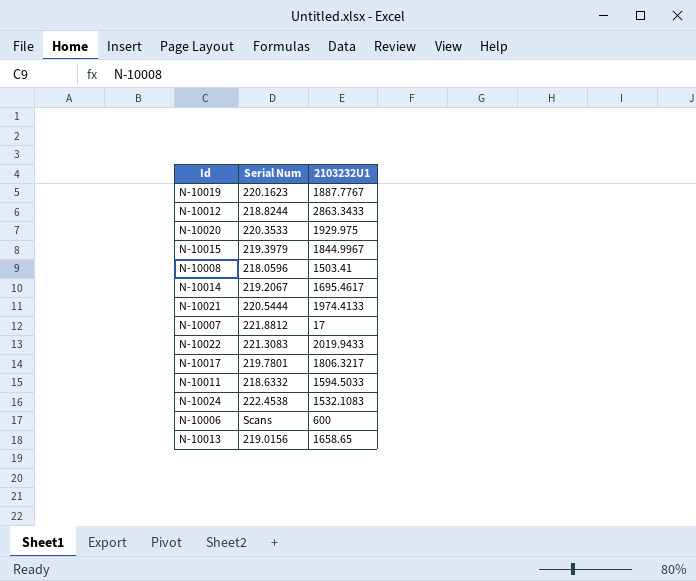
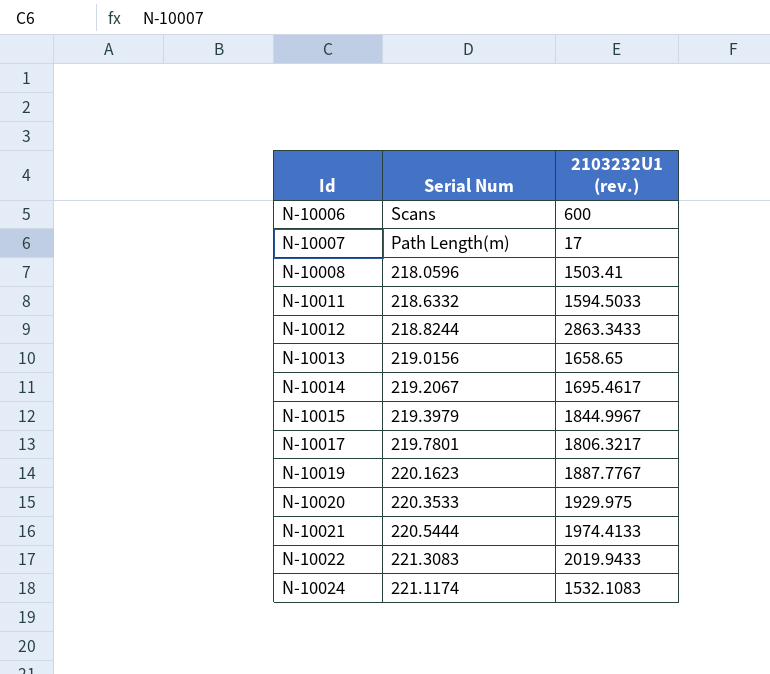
row order: none -> Id ascending
column name: 2103232U1 -> 2103232U1 (rev.)
N-10007 | Serial Num: 221.8812 -> Path Length(m)
N-10024 | Serial Num: 222.4538 -> 221.1174

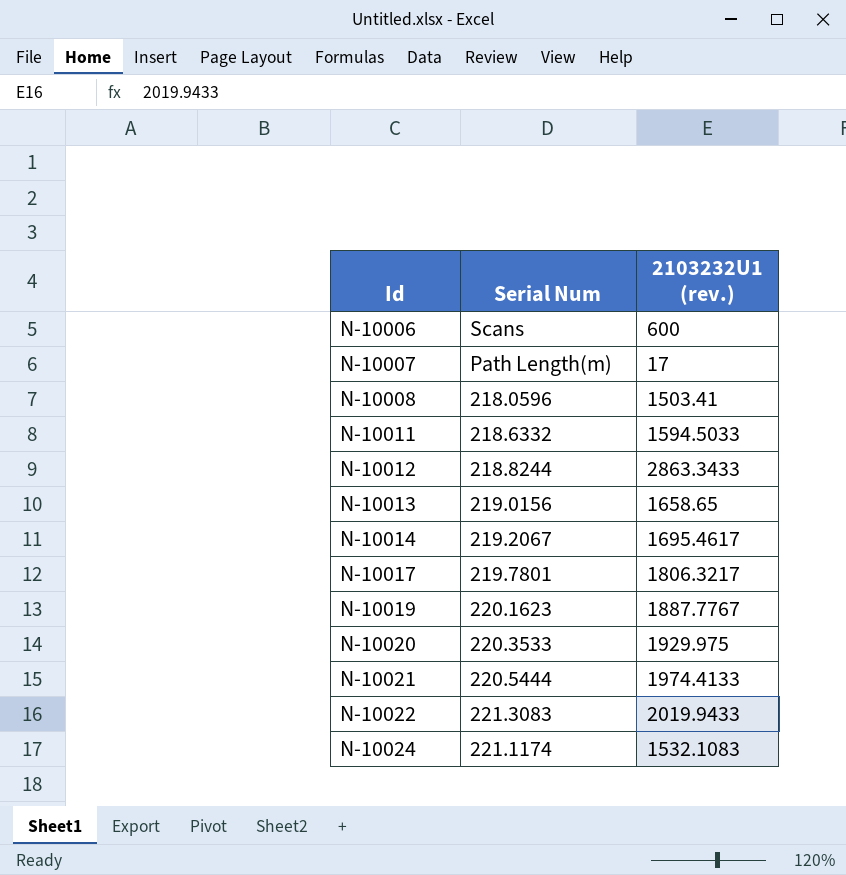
row N-10015: 219.3979 | 1844.9967 -> none

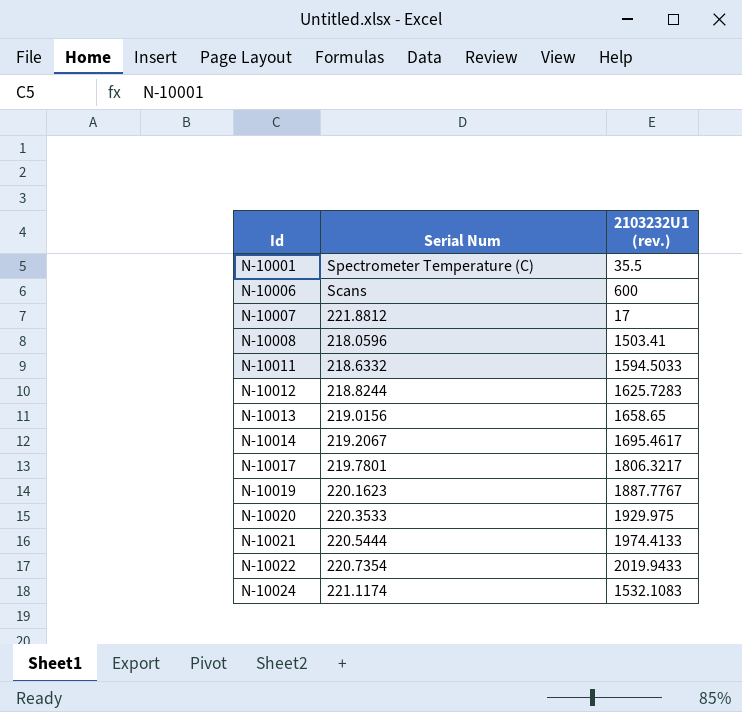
row N-10001: none -> Spectrometer Temperature (C) | 35.5
N-10007 | Serial Num: Path Length(m) -> 221.8812
N-10012 | 2103232U1 (rev.): 2863.3433 -> 1625.7283
N-10022 | Serial Num: 221.3083 -> 220.7354

